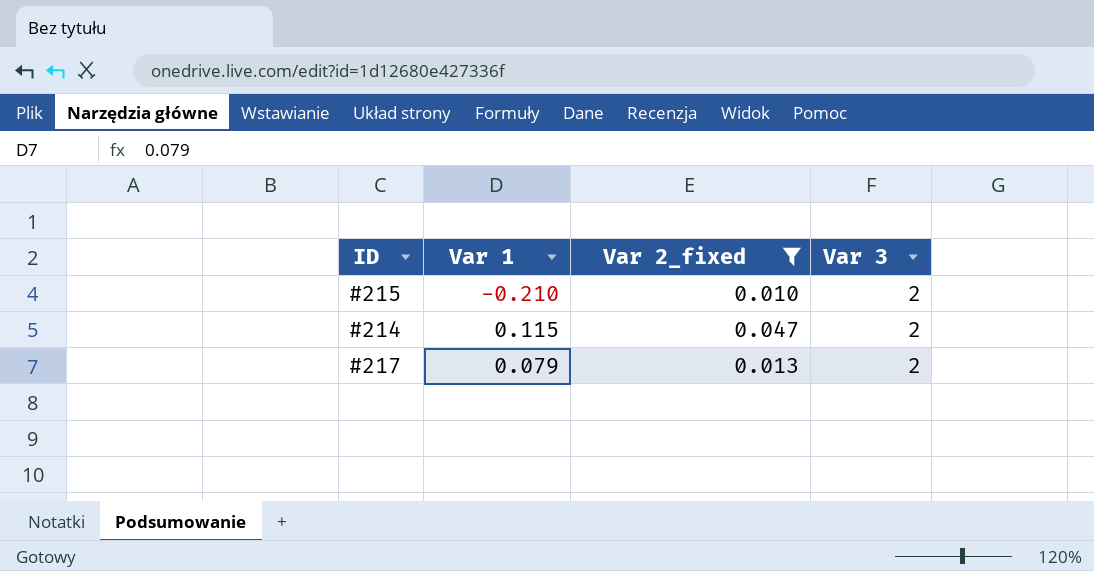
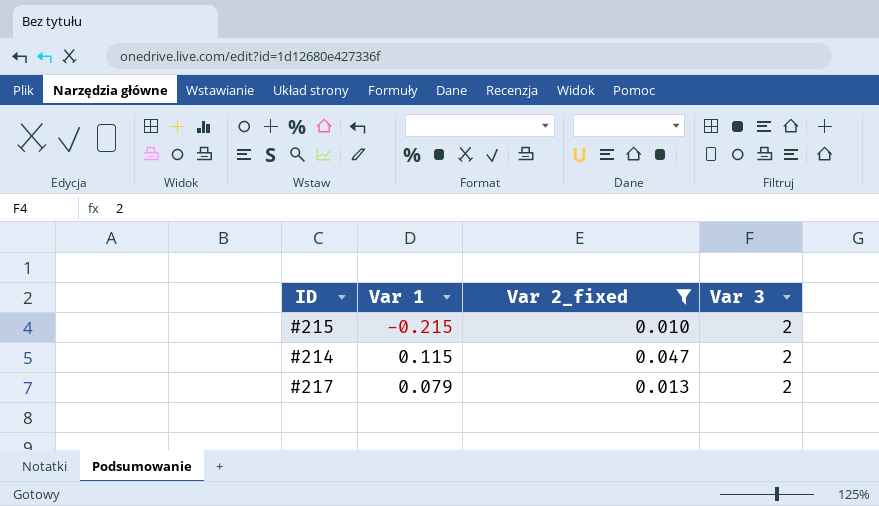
#215 | Var 1: -0.210 -> -0.215

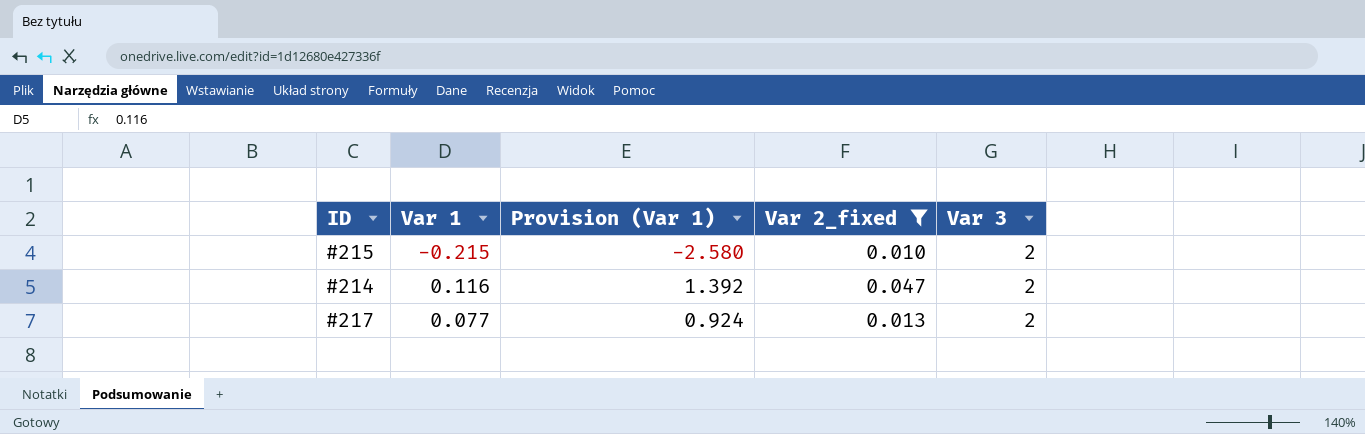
column Provision (Var 1) | formula: none -> [Var 1] * 12
#214 | Var 1: 0.115 -> 0.116
#217 | Var 1: 0.079 -> 0.077

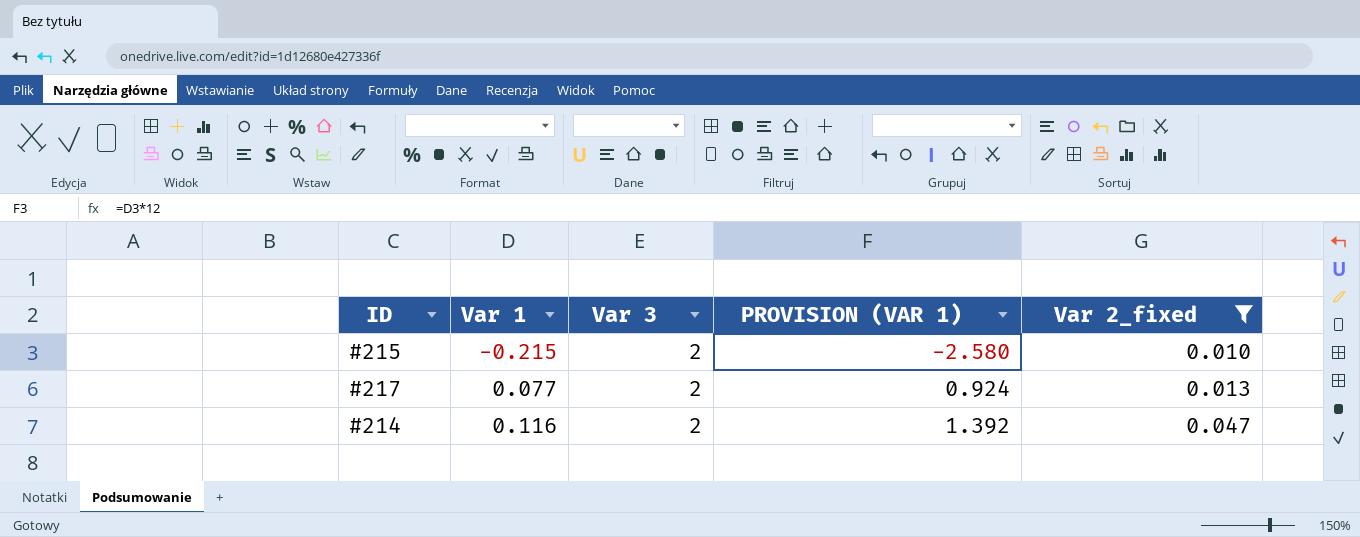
row order: none -> Var 1 ascending
column Var 3 | position: 5 -> 3
column name: Provision (Var 1) -> PROVISION (VAR 1)

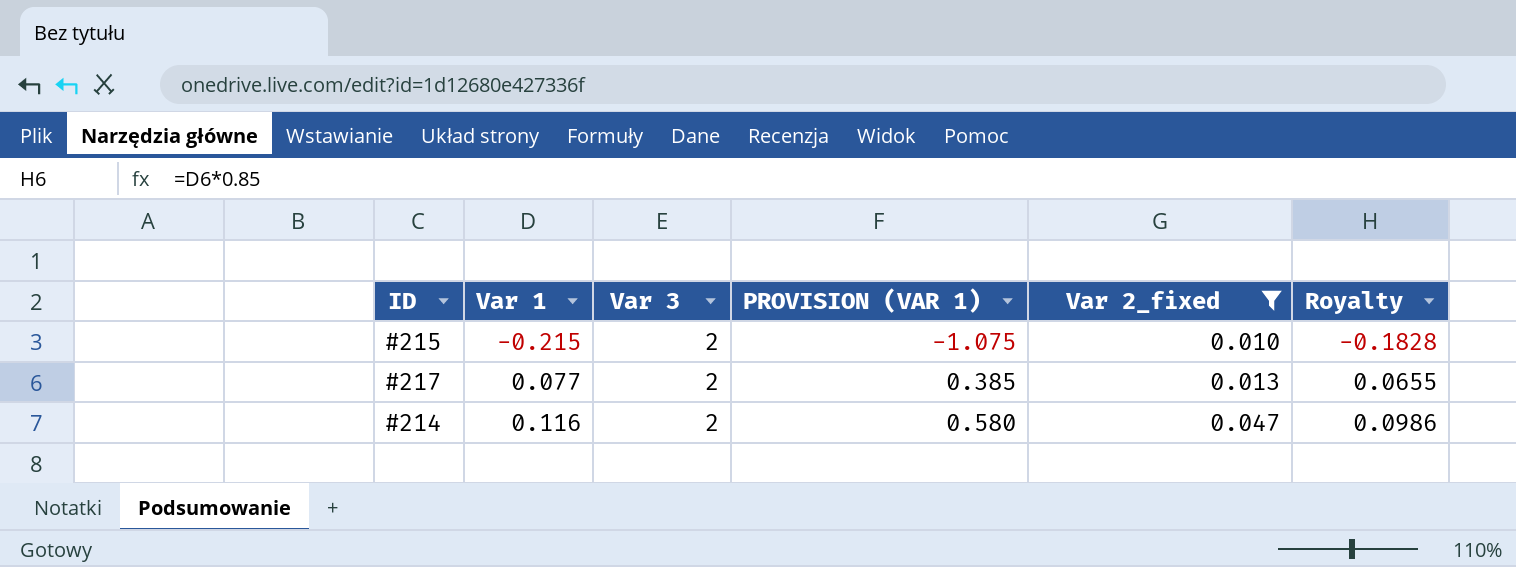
column PROVISION (VAR 1) | formula: [Var 1] * 12 -> [Var 1] * 5
column Royalty | formula: none -> [Var 1] * 0.85

